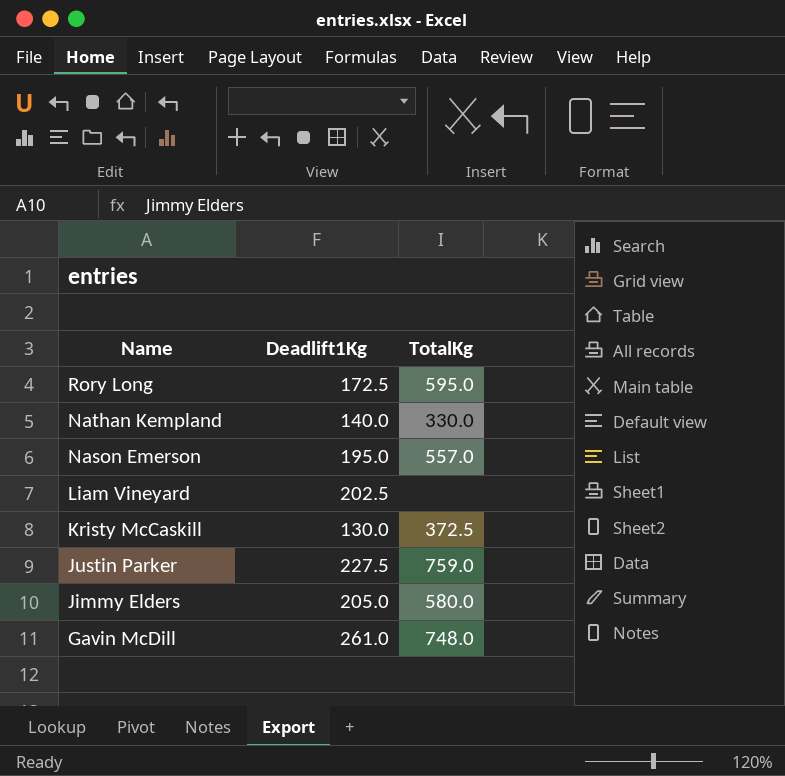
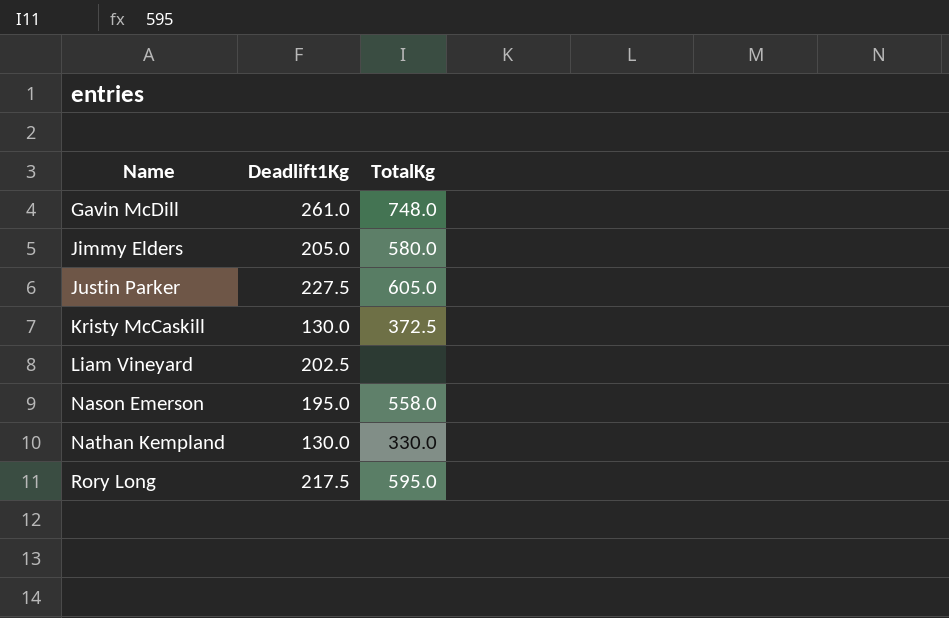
row order: Name descending -> Name ascending
Justin Parker | TotalKg: 759.0 -> 605.0
Nason Emerson | TotalKg: 557.0 -> 558.0
Nathan Kempland | Deadlift1Kg: 140.0 -> 130.0
Rory Long | Deadlift1Kg: 172.5 -> 217.5

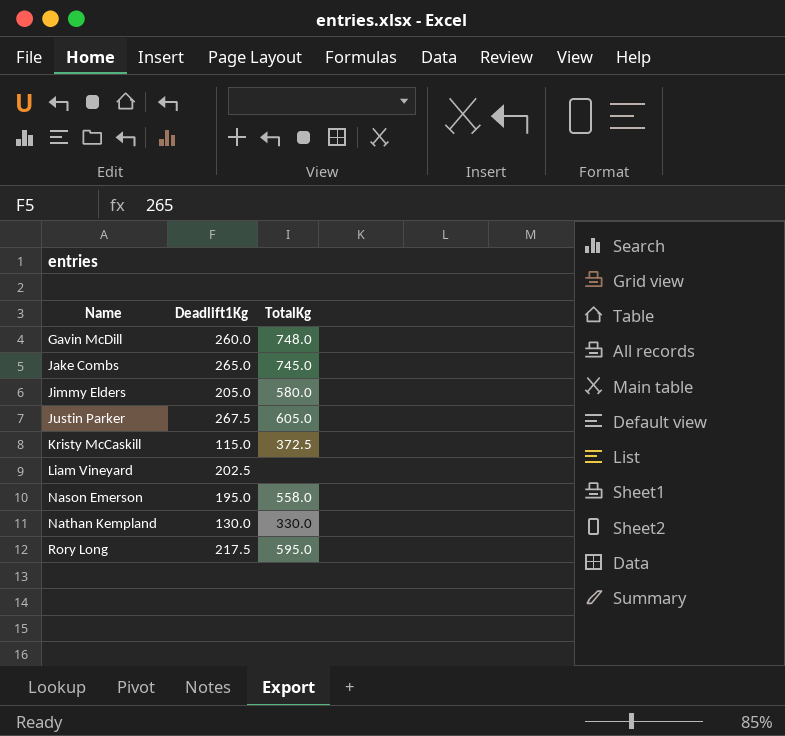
Gavin McDill | Deadlift1Kg: 261.0 -> 260.0
row Jake Combs: none -> 265.0 | 745.0
Justin Parker | Deadlift1Kg: 227.5 -> 267.5
Kristy McCaskill | Deadlift1Kg: 130.0 -> 115.0

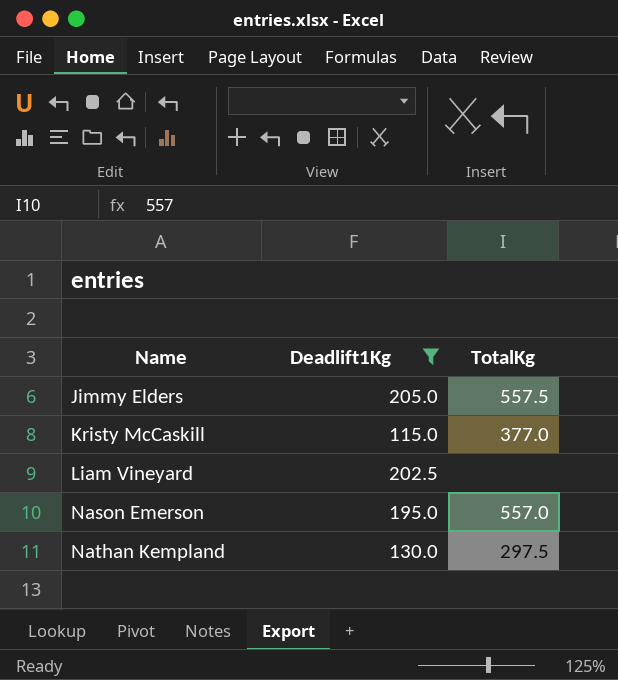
filter: none -> Deadlift1Kg <= 205.0
Jimmy Elders | TotalKg: 580.0 -> 557.5
Kristy McCaskill | TotalKg: 372.5 -> 377.0
Nason Emerson | TotalKg: 558.0 -> 557.0
Nathan Kempland | TotalKg: 330.0 -> 297.5

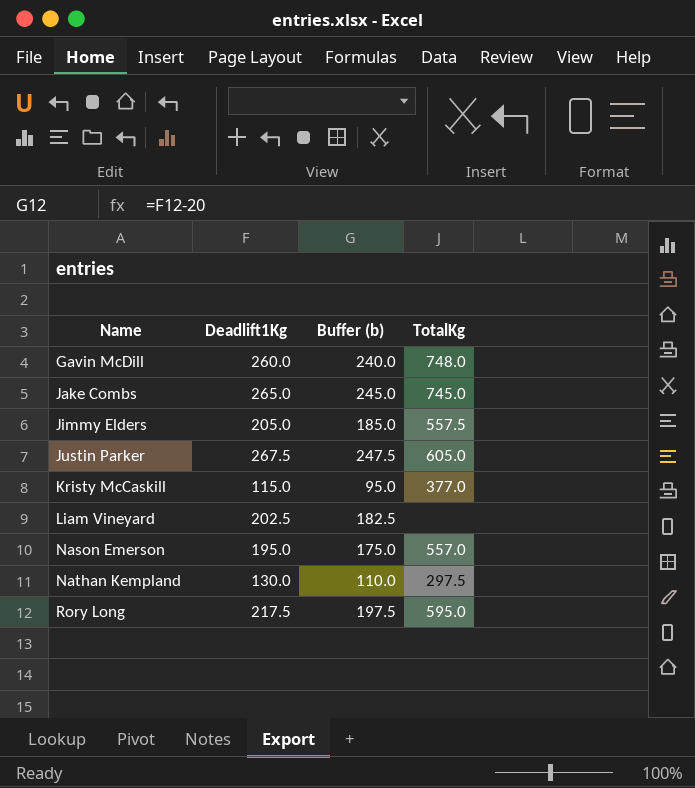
filter: Deadlift1Kg <= 205.0 -> none
column Buffer (b) | formula: none -> [Deadlift1Kg] - 20

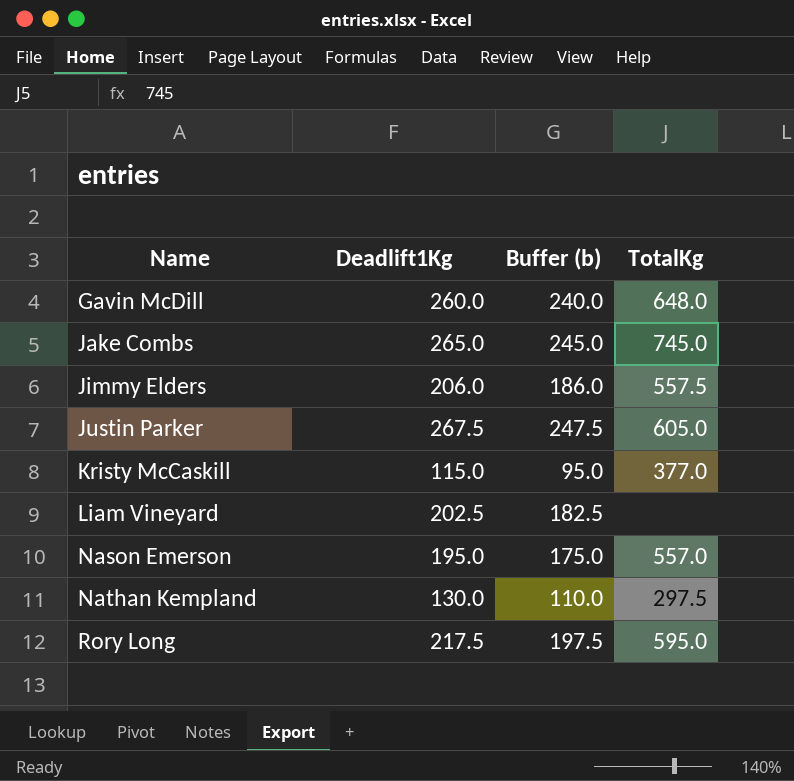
Gavin McDill | TotalKg: 748.0 -> 648.0
Jimmy Elders | Deadlift1Kg: 205.0 -> 206.0
Jimmy Elders | Buffer (b): 185.0 -> 186.0

